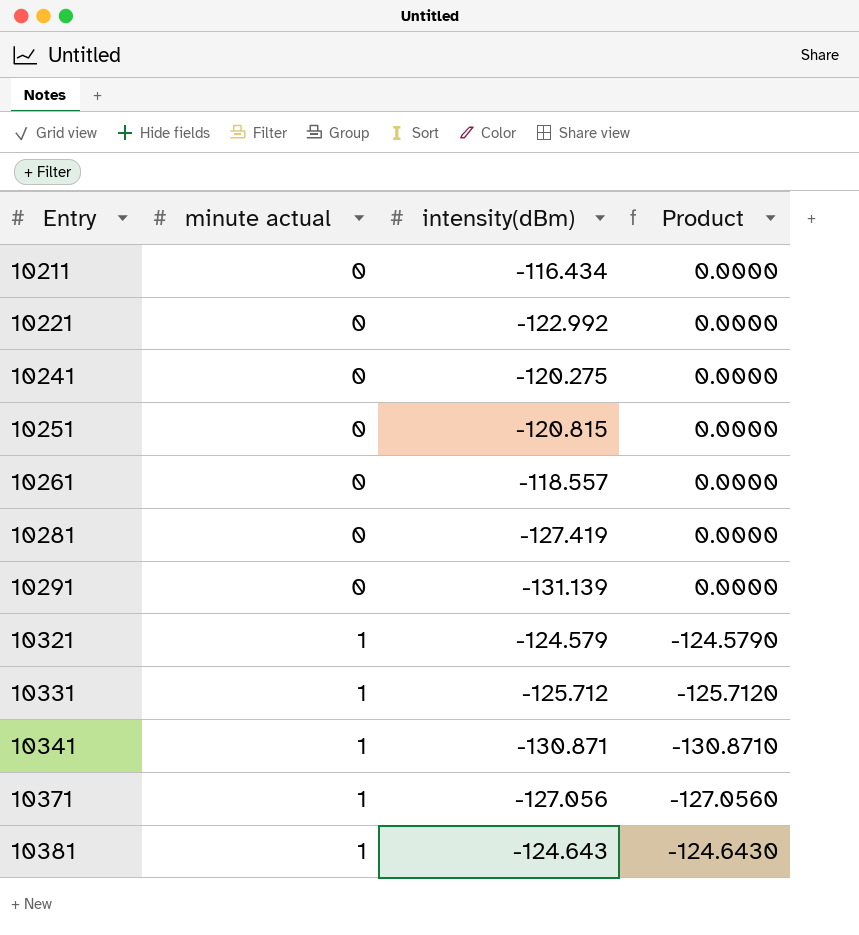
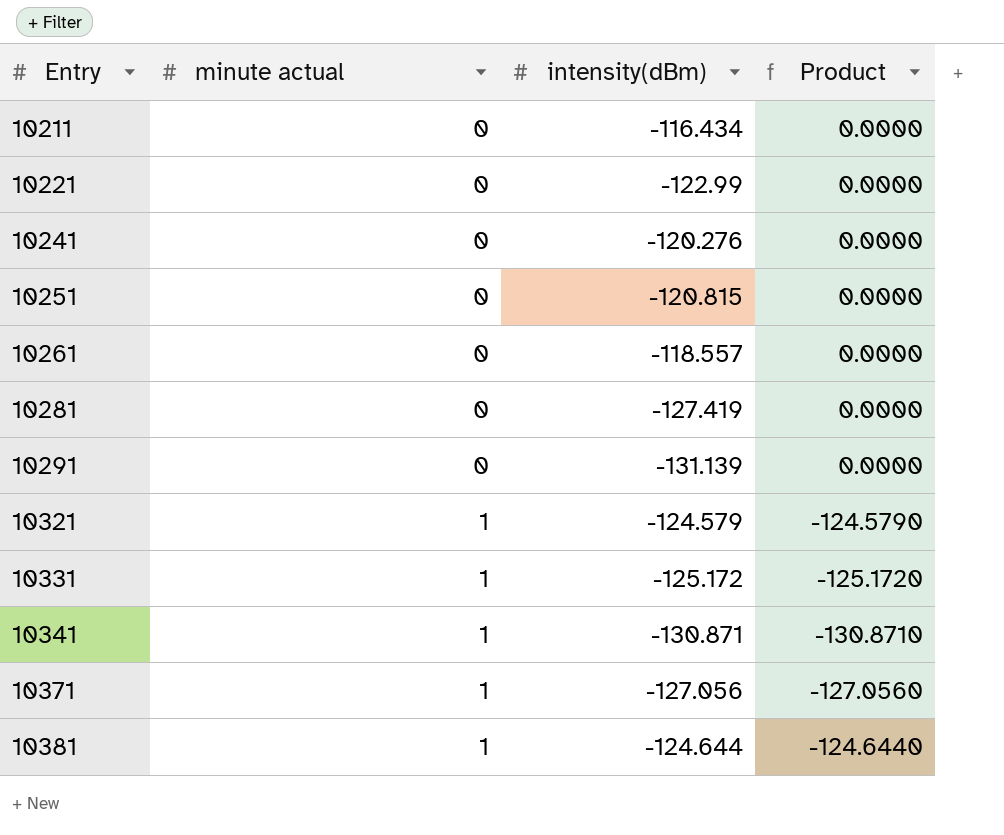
10221 | intensity(dBm): -122.992 -> -122.99
10241 | intensity(dBm): -120.275 -> -120.276
10331 | intensity(dBm): -125.712 -> -125.172
10331 | Product: -125.7120 -> -125.1720
10381 | intensity(dBm): -124.643 -> -124.644
10381 | Product: -124.6430 -> -124.6440

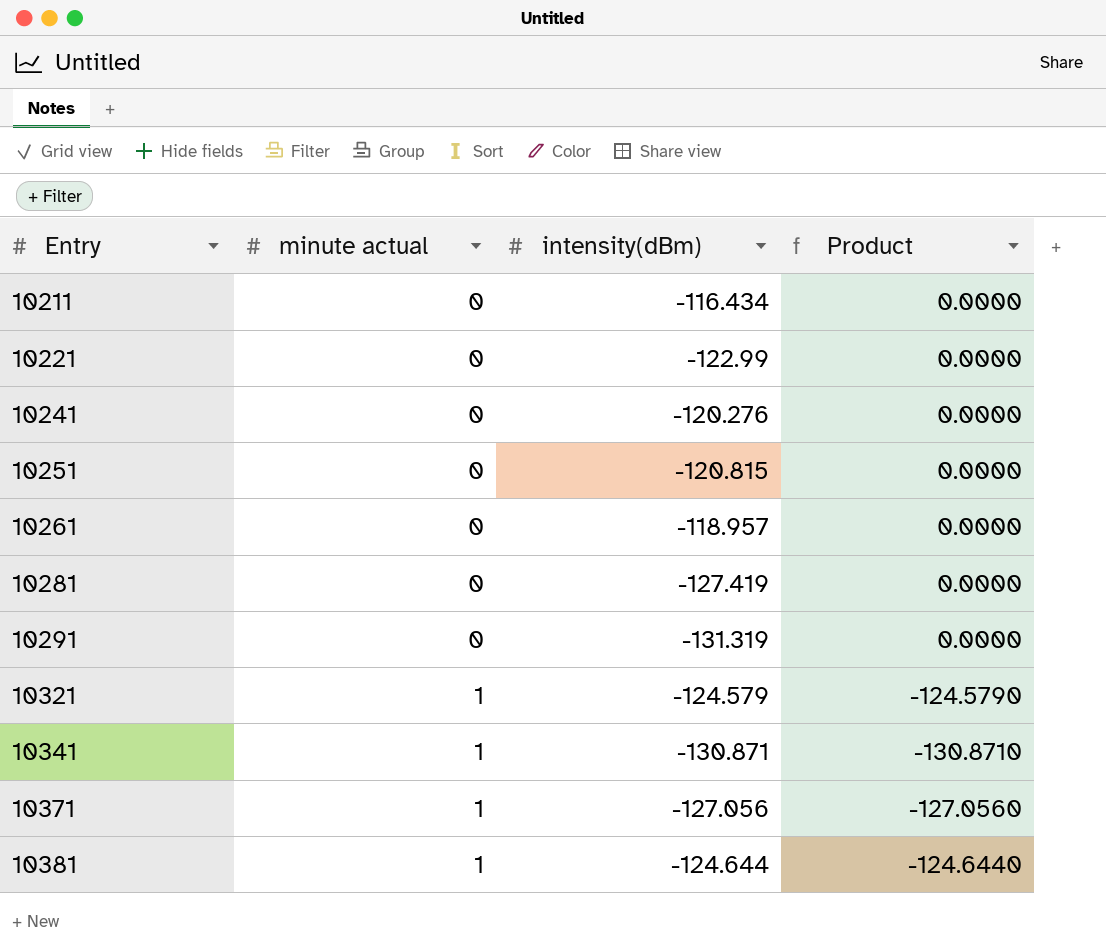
row 10331: 1 | -125.172 | -125.1720 -> none
10261 | intensity(dBm): -118.557 -> -118.957
10291 | intensity(dBm): -131.139 -> -131.319

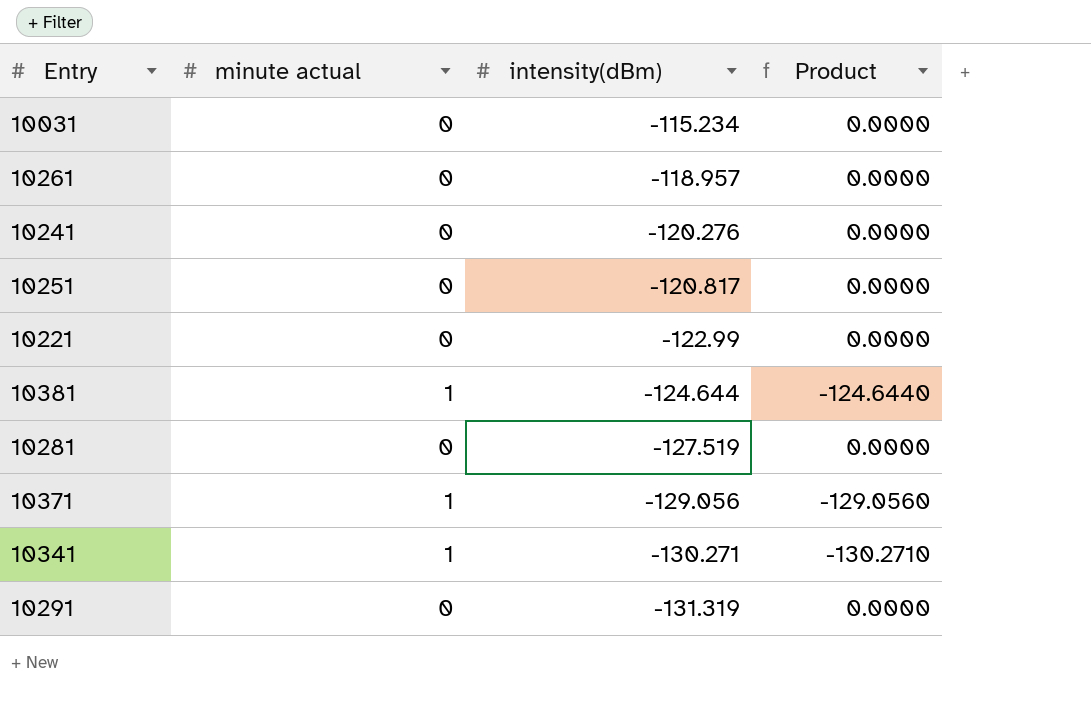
row order: Entry ascending -> intensity(dBm) descending
row 10211: 0 | -116.434 | 0.0000 -> none
row 10321: 1 | -124.579 | -124.5790 -> none
row 10031: none -> 0 | -115.234 | 0.0000
10251 | intensity(dBm): -120.815 -> -120.817
10281 | intensity(dBm): -127.419 -> -127.519
10371 | intensity(dBm): -127.056 -> -129.056
10371 | Product: -127.0560 -> -129.0560
10341 | intensity(dBm): -130.871 -> -130.271
10341 | Product: -130.8710 -> -130.2710

